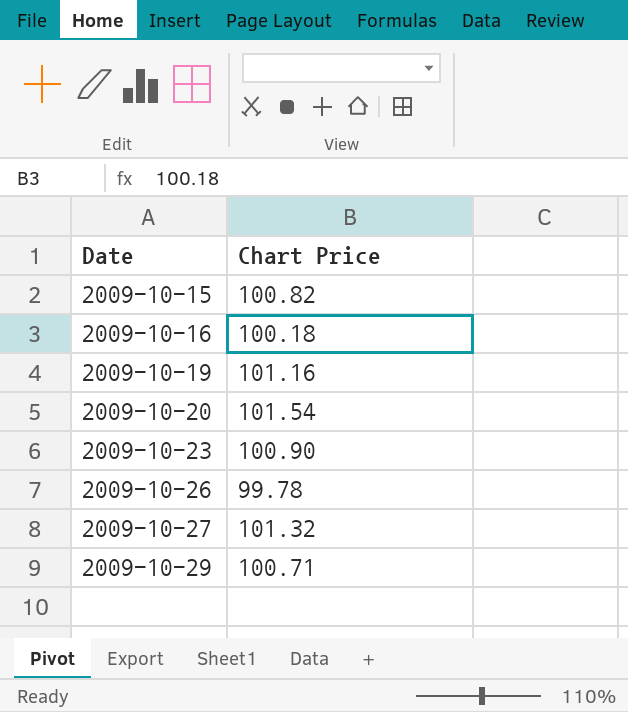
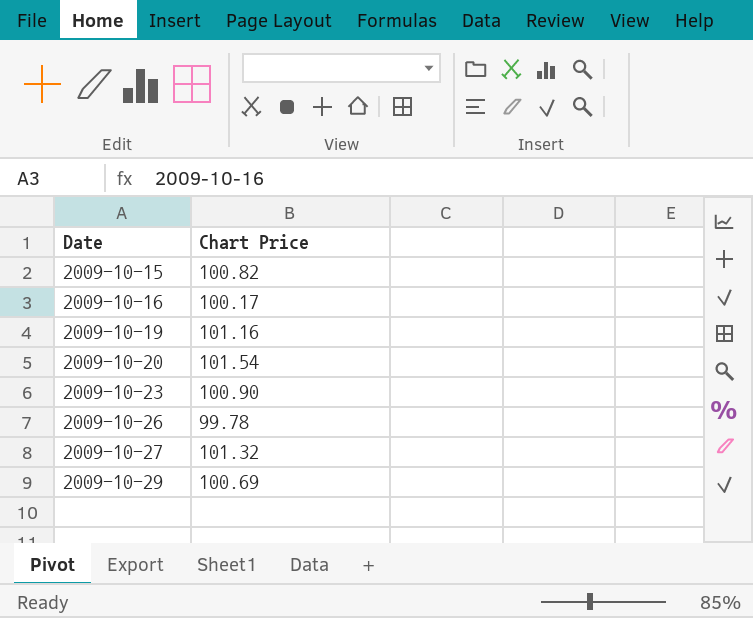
2009-10-16 | Chart Price: 100.18 -> 100.17
2009-10-29 | Chart Price: 100.71 -> 100.69

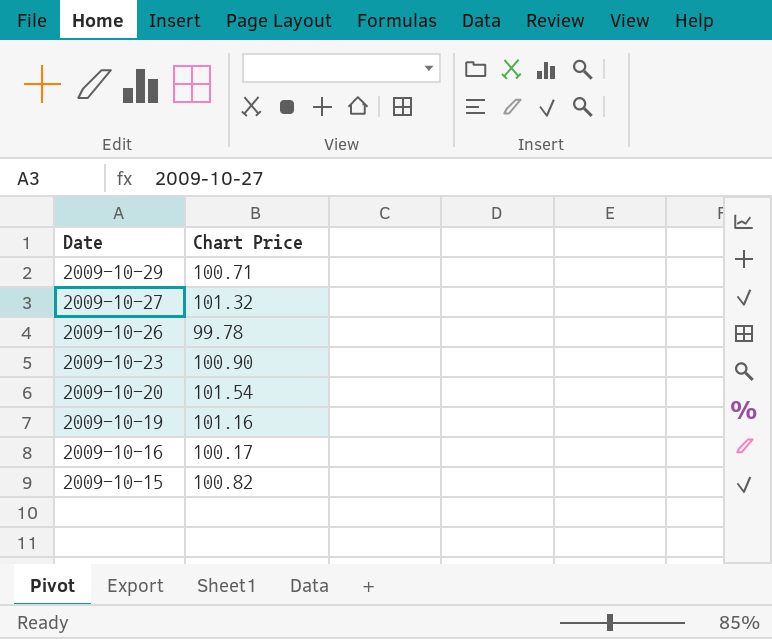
row order: Date ascending -> Date descending
2009-10-29 | Chart Price: 100.69 -> 100.71

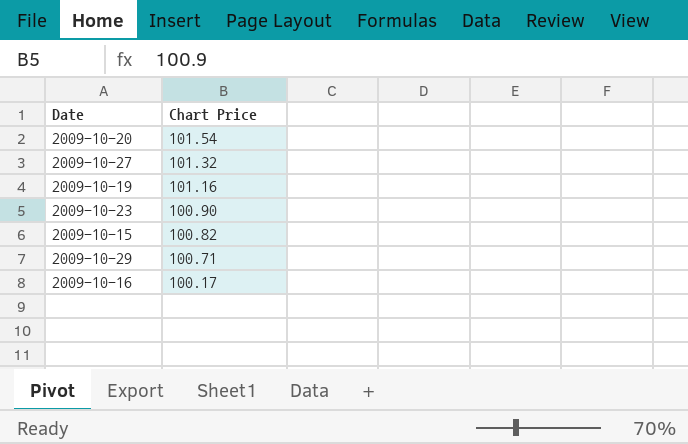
row order: Date descending -> Chart Price descending
row 2009-10-26: 99.78 -> none

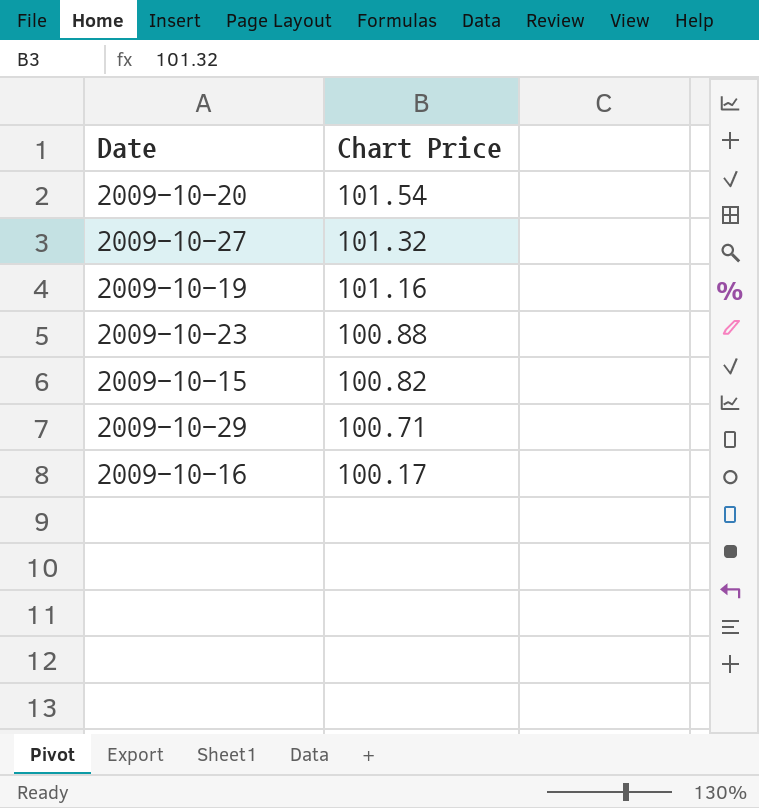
2009-10-23 | Chart Price: 100.90 -> 100.88

